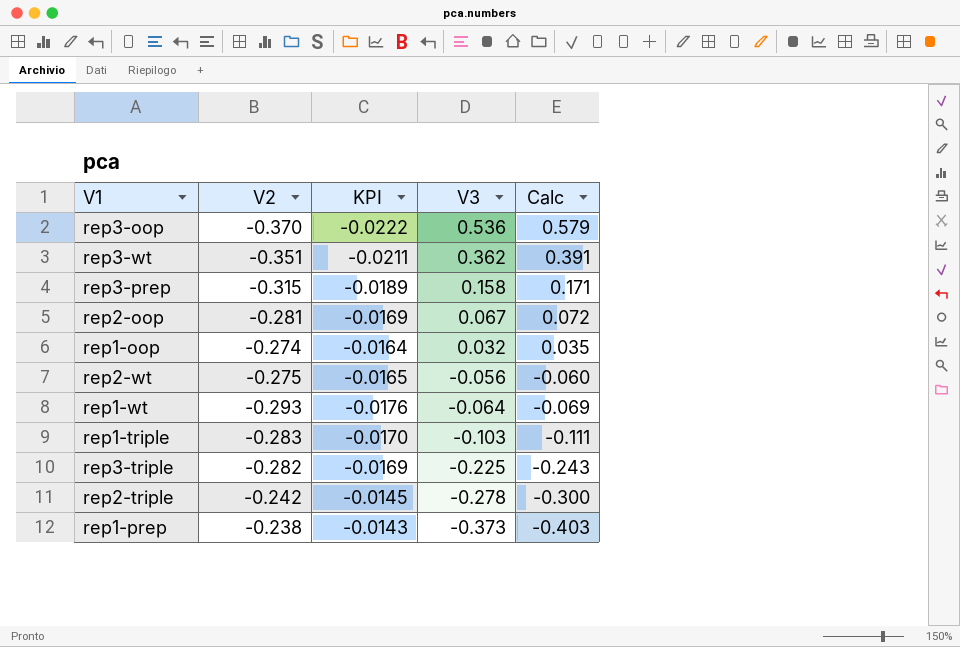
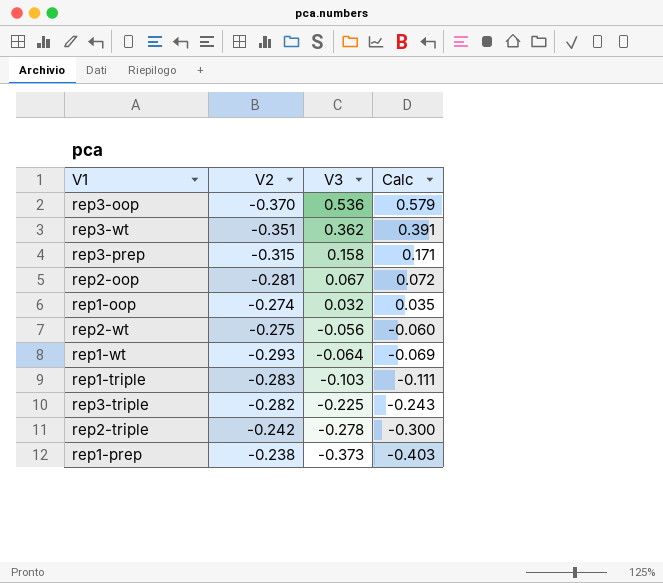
column KPI | formula: [V2] * 0.06 -> none

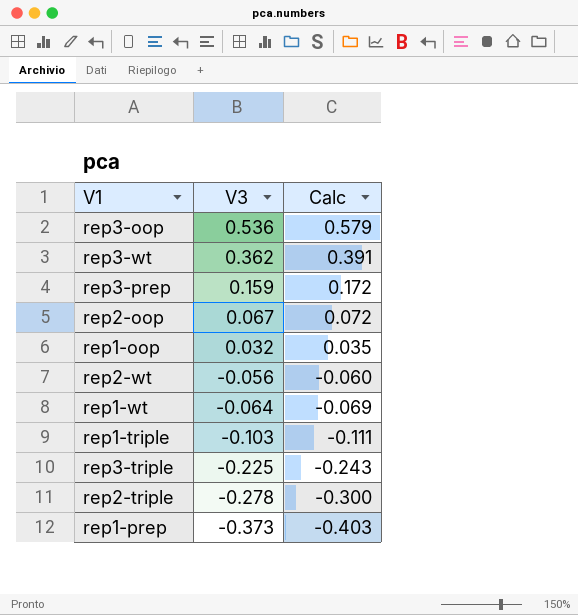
column V2 | position: 2 -> none
rep3-prep | V3: 0.158 -> 0.159
rep3-prep | Calc: 0.171 -> 0.172

